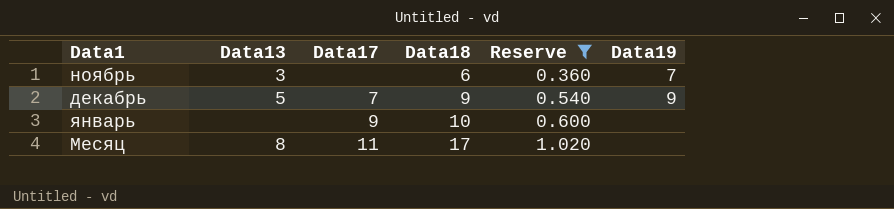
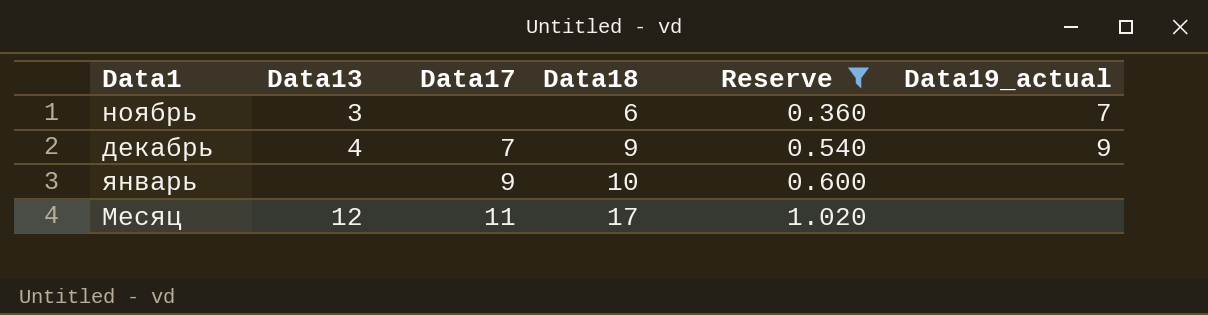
column name: Data19 -> Data19_actual
декабрь | Data13: 5 -> 4
Месяц | Data13: 8 -> 12

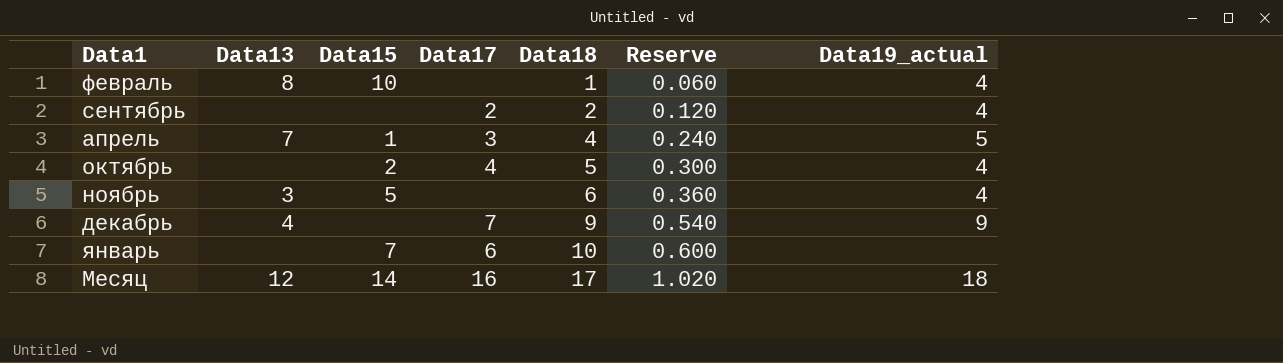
filter: Reserve >= 0.360 -> none
column Data15 | position: none -> 3
ноябрь | Data19_actual: 7 -> 4
январь | Data17: 9 -> 6
Месяц | Data17: 11 -> 16
Месяц | Data19_actual: none -> 18

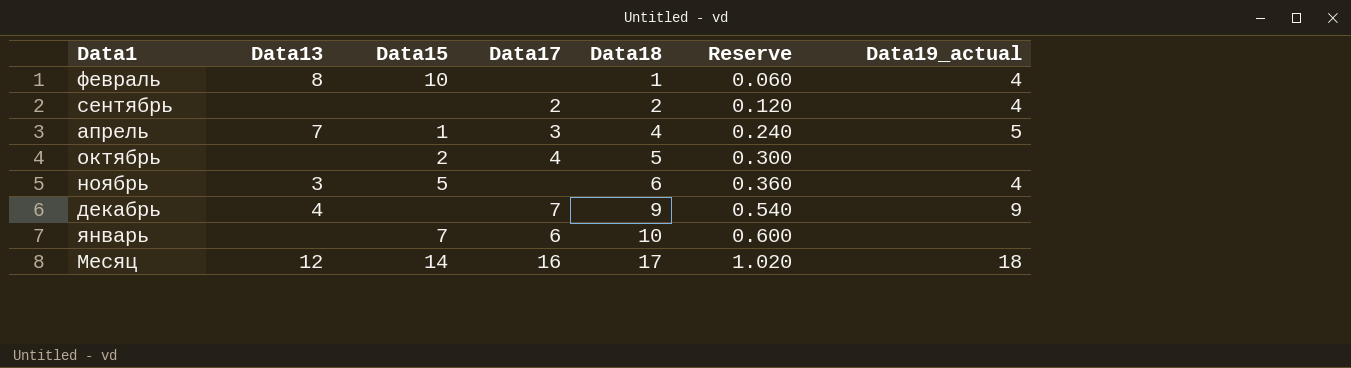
октябрь | Data19_actual: 4 -> none

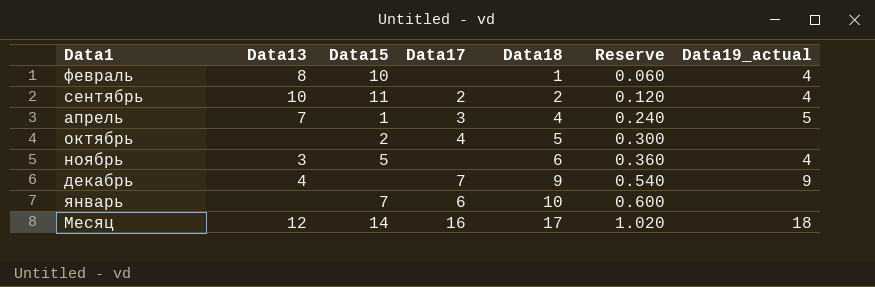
сентябрь | Data13: none -> 10
сентябрь | Data15: none -> 11

